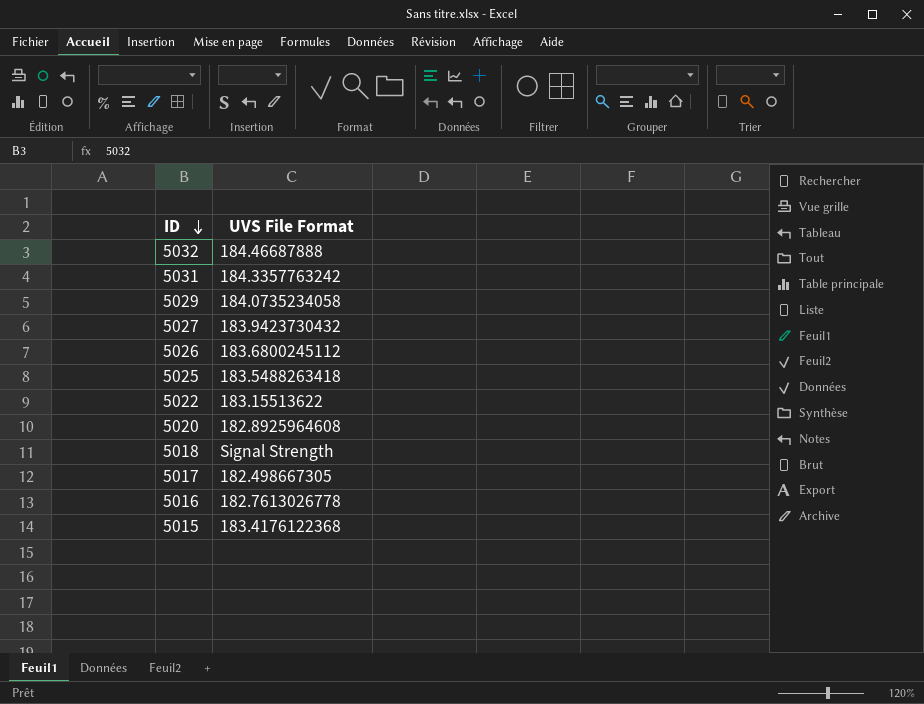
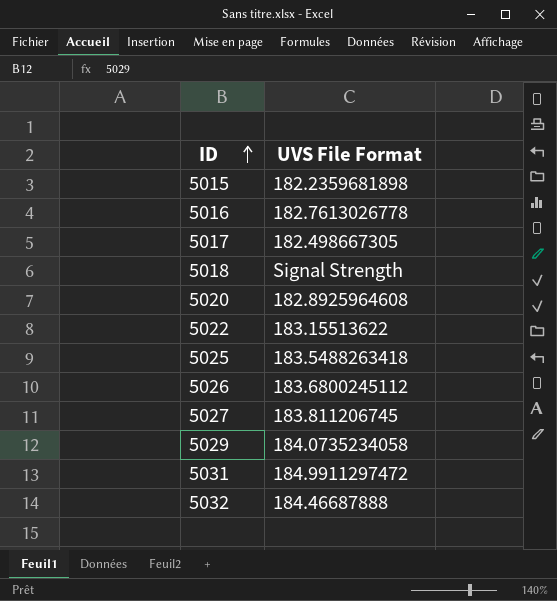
row order: ID descending -> ID ascending
5015 | UVS File Format: 183.4176122368 -> 182.2359681898
5027 | UVS File Format: 183.9423730432 -> 183.811206745
5031 | UVS File Format: 184.3357763242 -> 184.9911297472

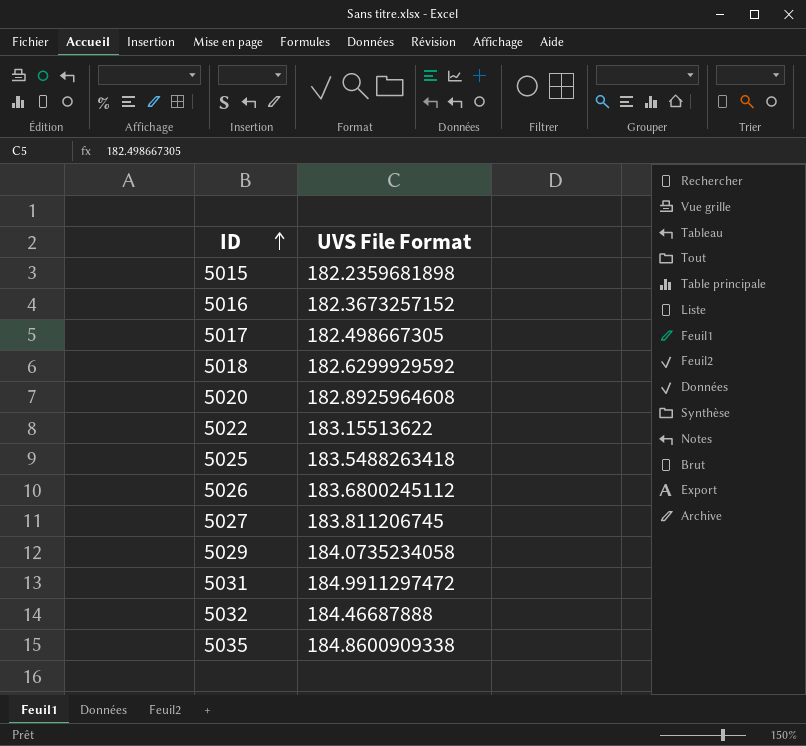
5016 | UVS File Format: 182.7613026778 -> 182.3673257152
5018 | UVS File Format: Signal Strength -> 182.6299929592
row 5035: none -> 184.8600909338

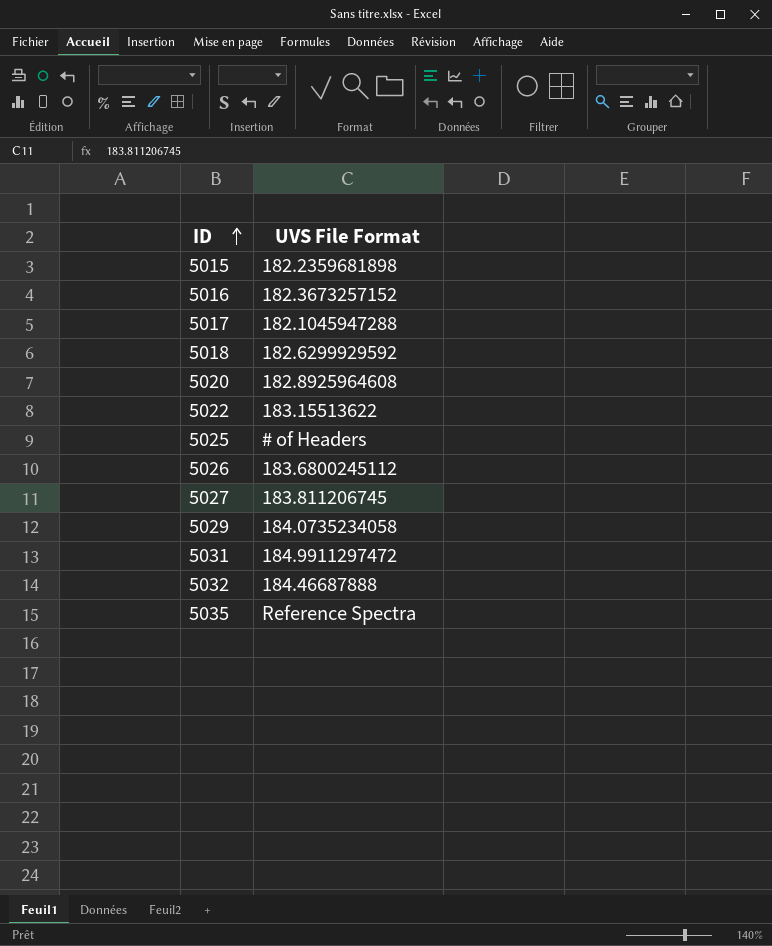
5017 | UVS File Format: 182.498667305 -> 182.1045947288
5025 | UVS File Format: 183.5488263418 -> # of Headers
5035 | UVS File Format: 184.8600909338 -> Reference Spectra

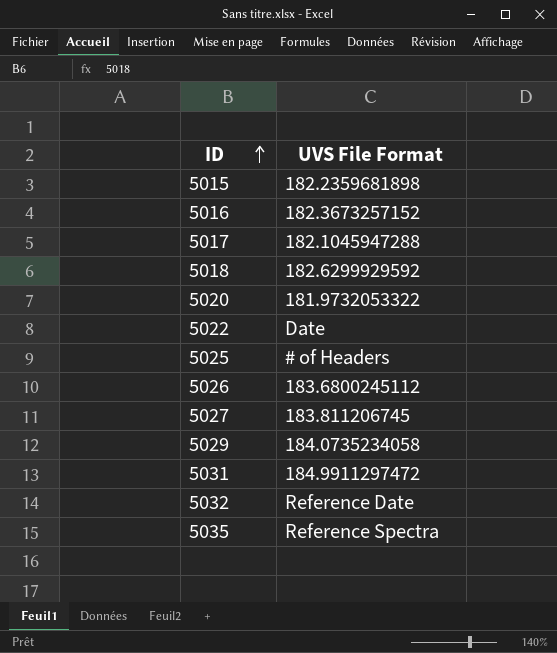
5020 | UVS File Format: 182.8925964608 -> 181.9732053322
5022 | UVS File Format: 183.15513622 -> Date
5032 | UVS File Format: 184.46687888 -> Reference Date

